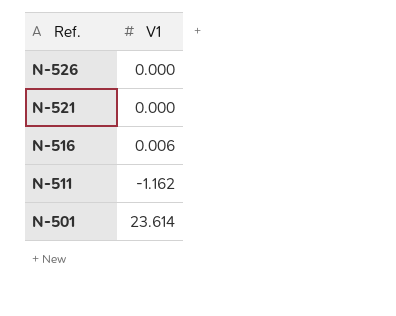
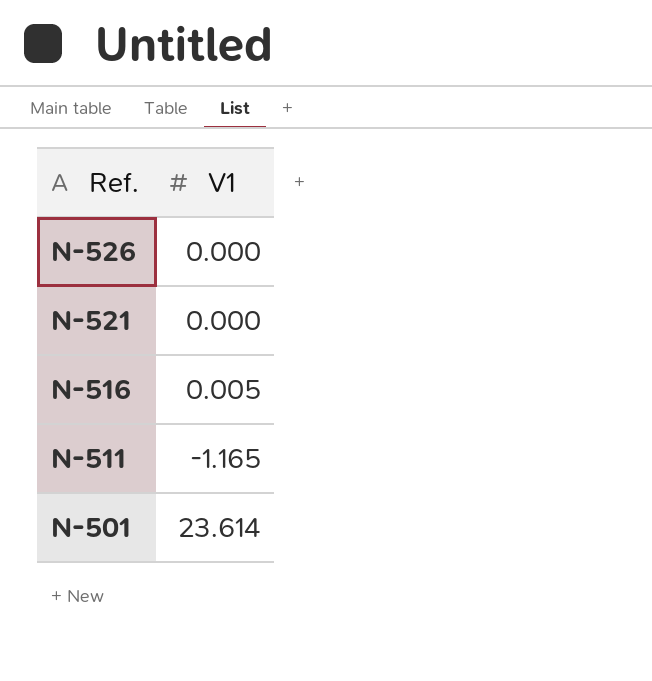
N-516 | V1: 0.006 -> 0.005
N-511 | V1: -1.162 -> -1.165

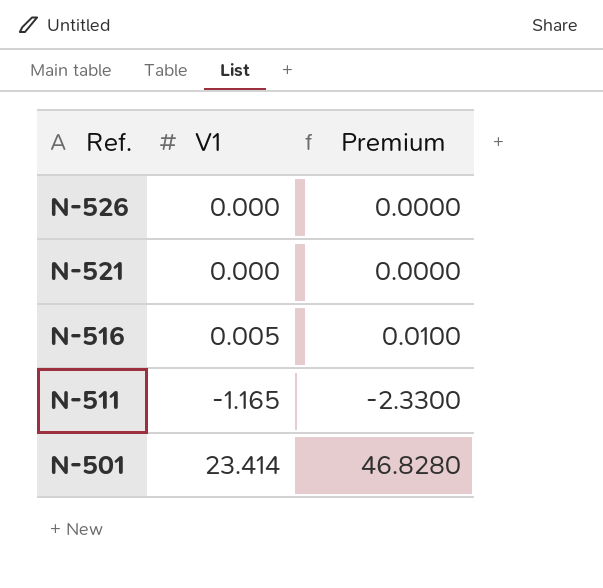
column Premium | formula: none -> [V1] * 2
N-501 | V1: 23.614 -> 23.414

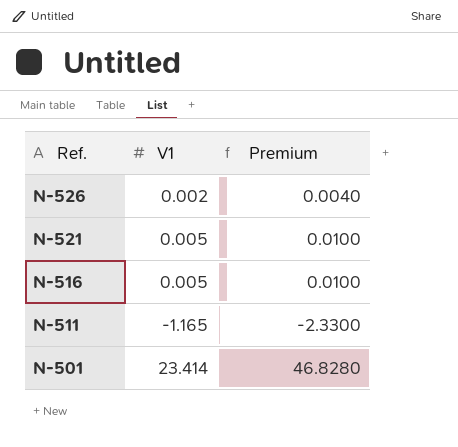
N-526 | V1: 0.000 -> 0.002
N-526 | Premium: 0.0000 -> 0.0040
N-521 | V1: 0.000 -> 0.005
N-521 | Premium: 0.0000 -> 0.0100

